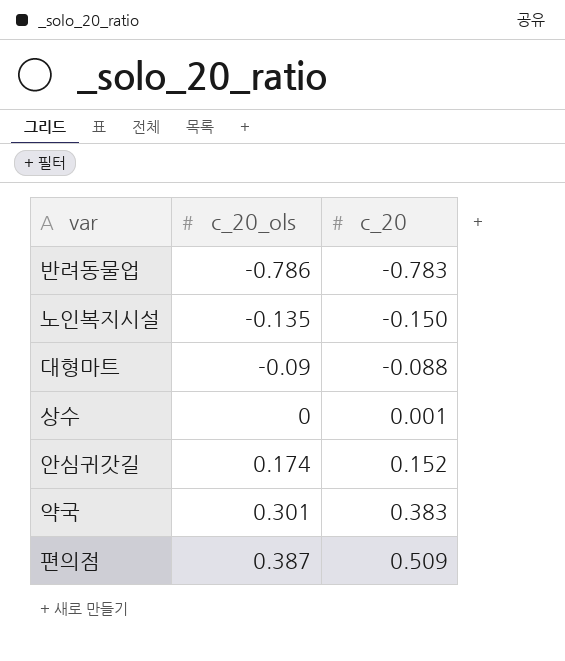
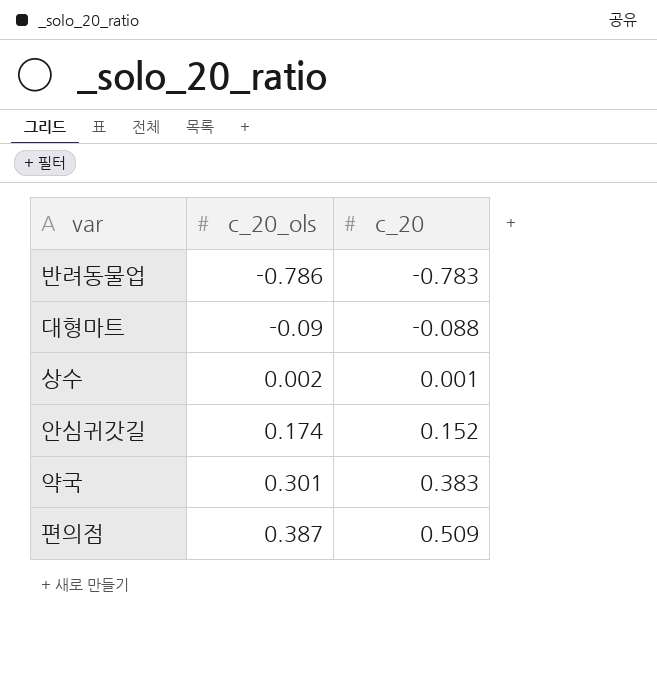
row 노인복지시설: -0.135 | -0.150 -> none
상수 | c_20_ols: 0 -> 0.002

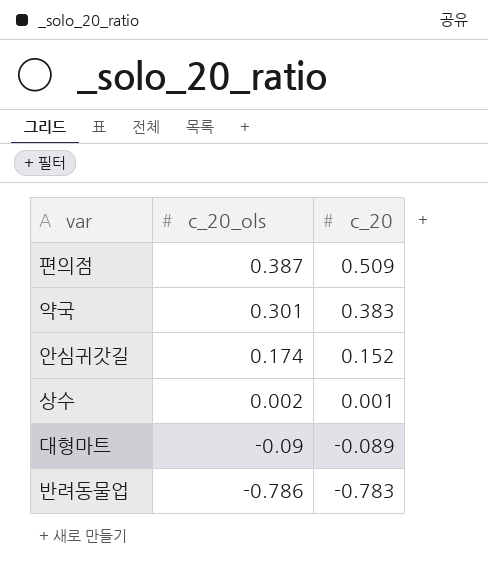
row order: c_20_ols ascending -> c_20_ols descending
대형마트 | c_20: -0.088 -> -0.089

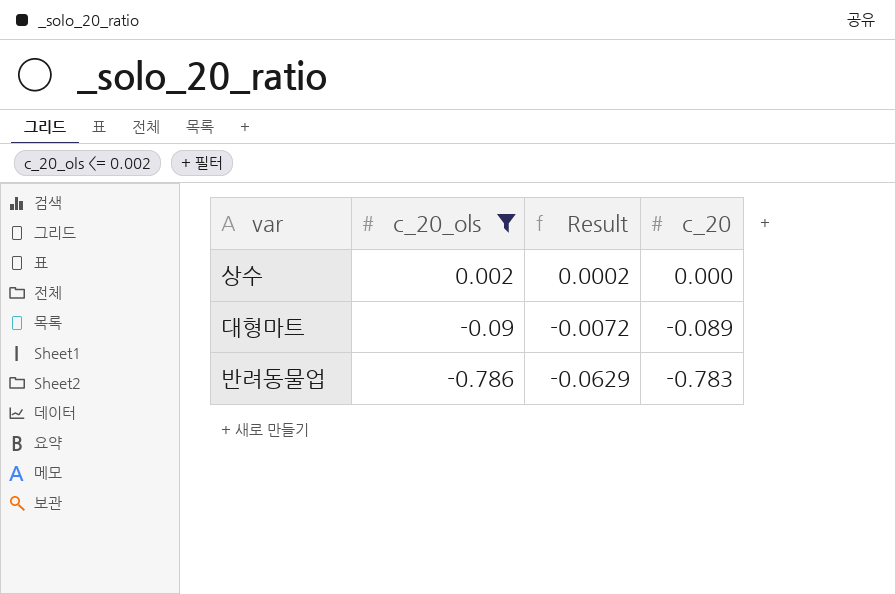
filter: none -> c_20_ols <= 0.002
column Result | formula: none -> [c_20_ols] * 0.08
상수 | c_20: 0.001 -> 0.000

